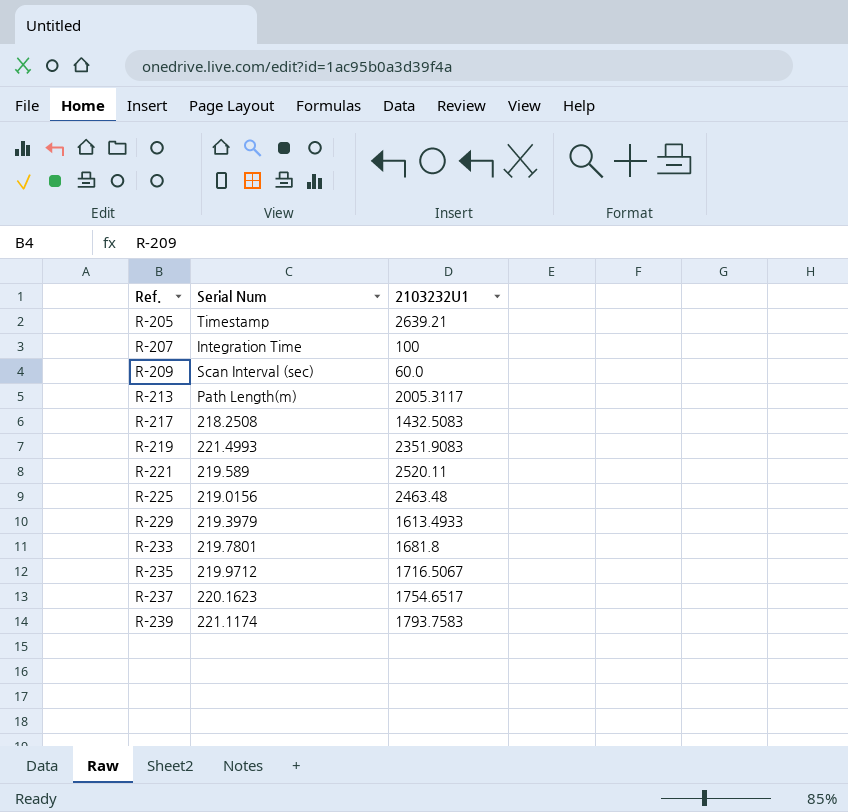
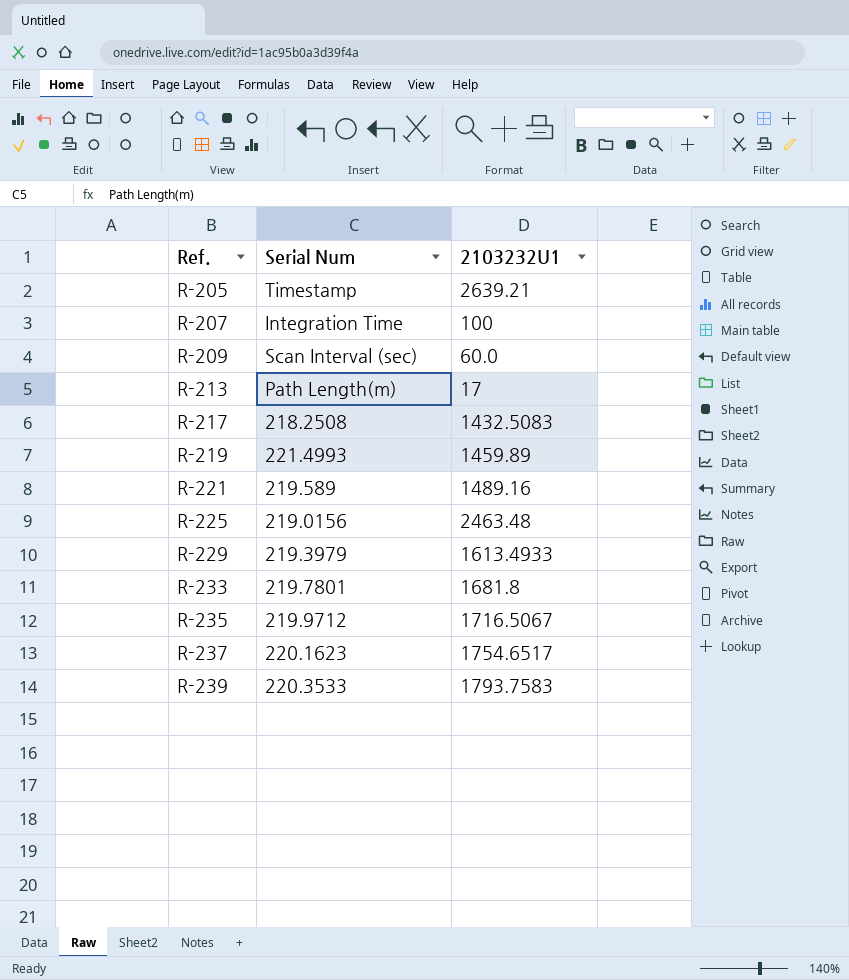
R-213 | 2103232U1: 2005.3117 -> 17
R-219 | 2103232U1: 2351.9083 -> 1459.89
R-221 | 2103232U1: 2520.11 -> 1489.16
R-239 | Serial Num: 221.1174 -> 220.3533

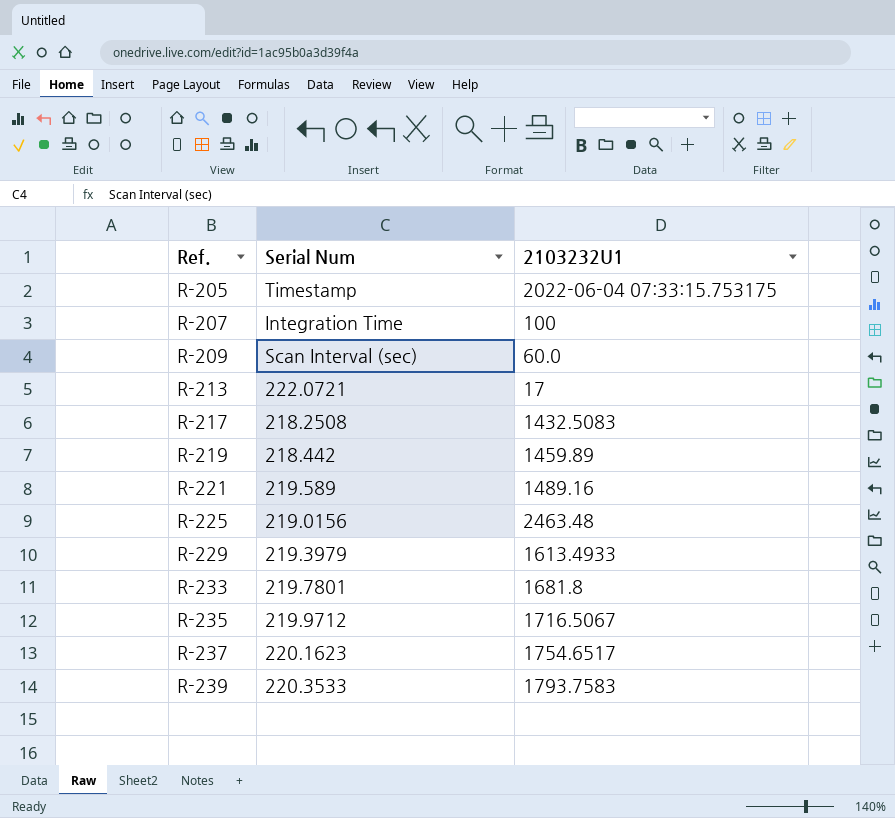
R-205 | 2103232U1: 2639.21 -> 2022-06-04 07:33:15.753175
R-213 | Serial Num: Path Length(m) -> 222.0721
R-219 | Serial Num: 221.4993 -> 218.442

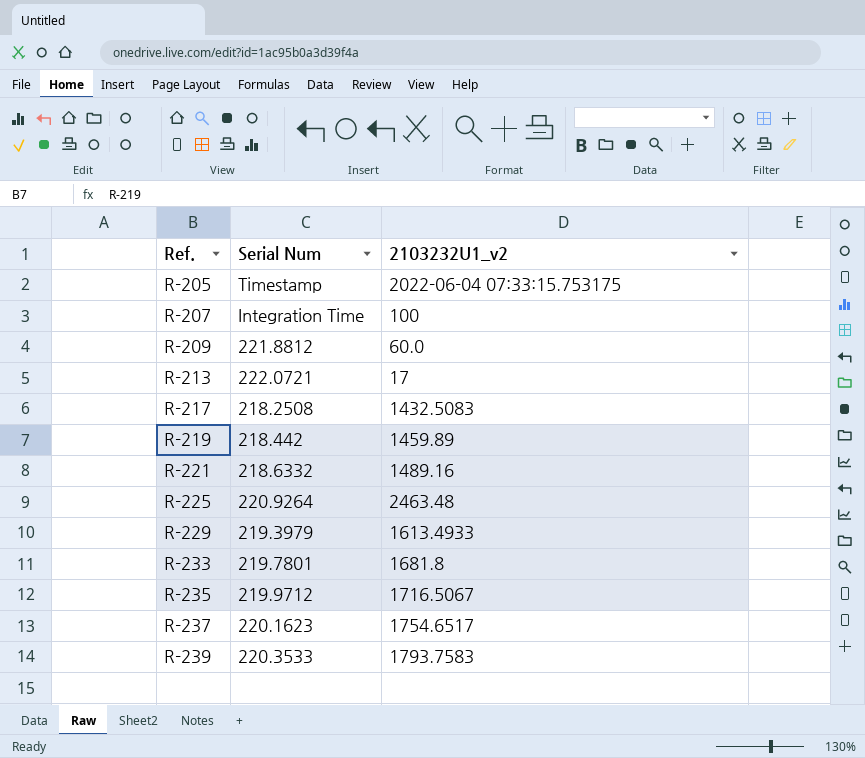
column name: 2103232U1 -> 2103232U1_v2
R-209 | Serial Num: Scan Interval (sec) -> 221.8812
R-221 | Serial Num: 219.589 -> 218.6332
R-225 | Serial Num: 219.0156 -> 220.9264

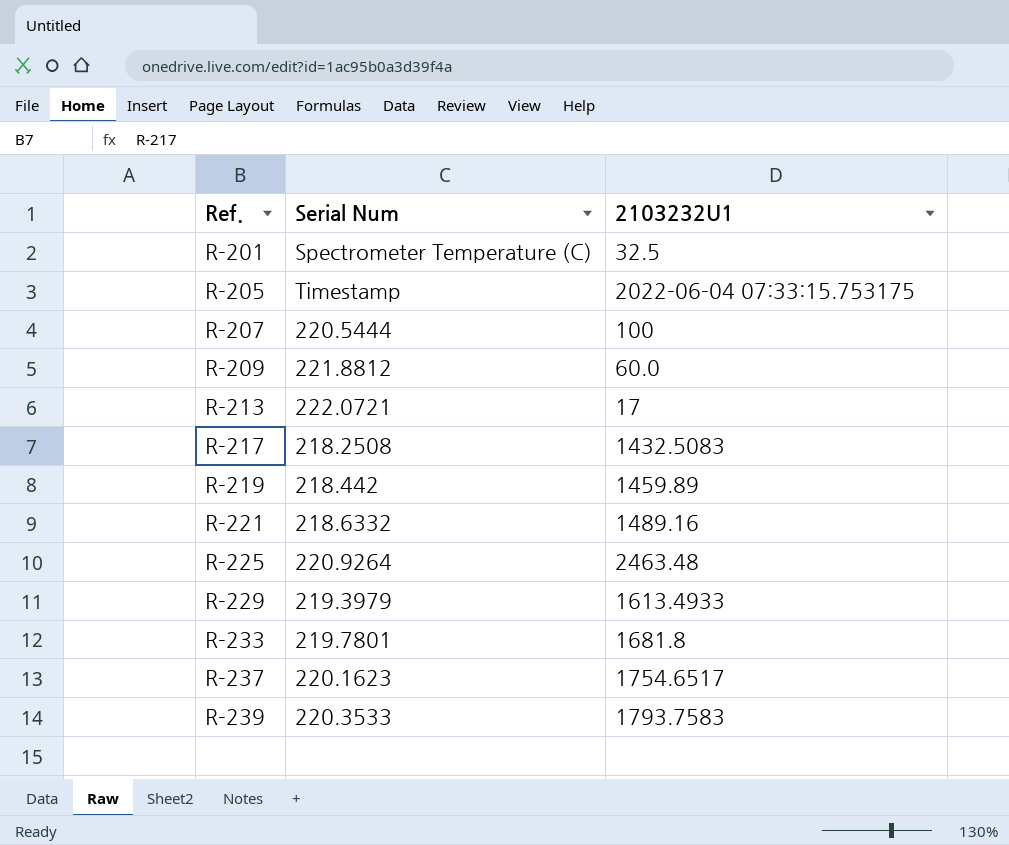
column name: 2103232U1_v2 -> 2103232U1
row R-235: 219.9712 | 1716.5067 -> none
row R-201: none -> Spectrometer Temperature (C) | 32.5
R-207 | Serial Num: Integration Time -> 220.5444

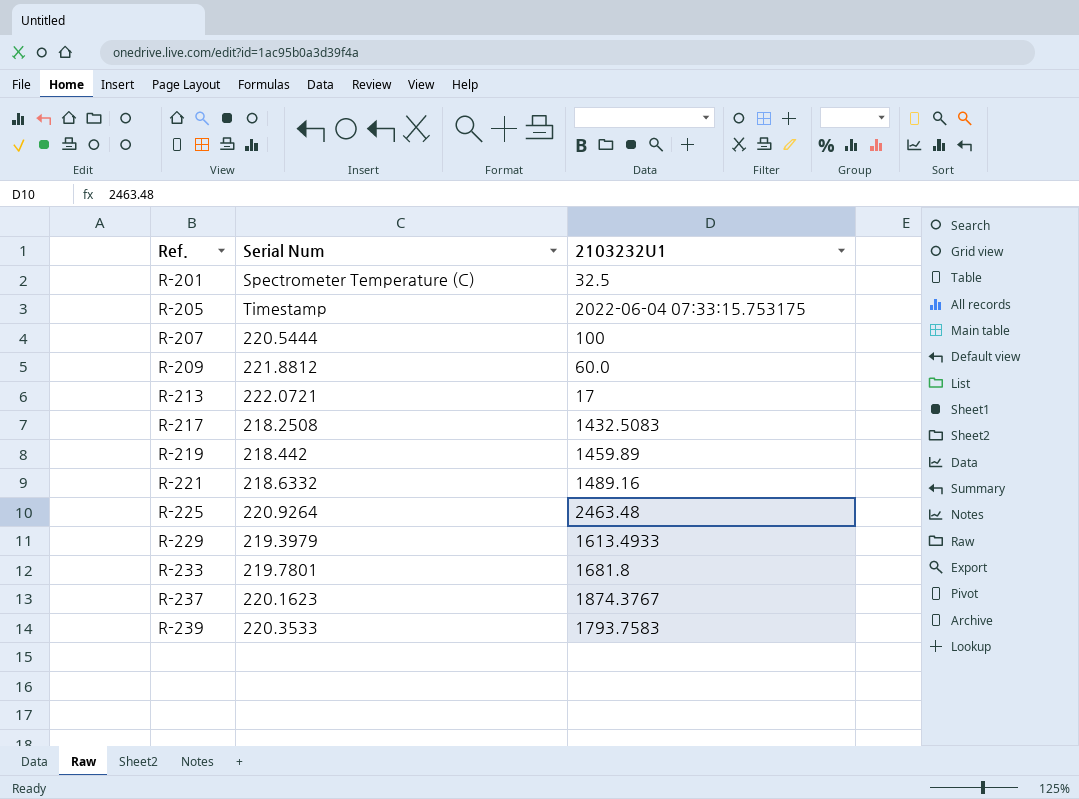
R-237 | 2103232U1: 1754.6517 -> 1874.3767

